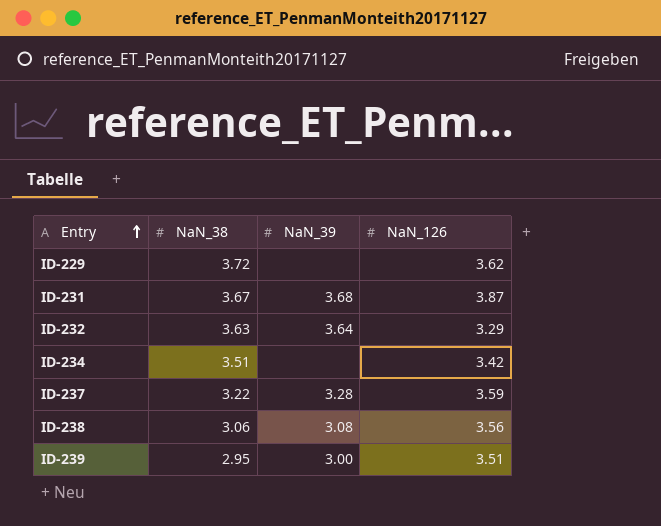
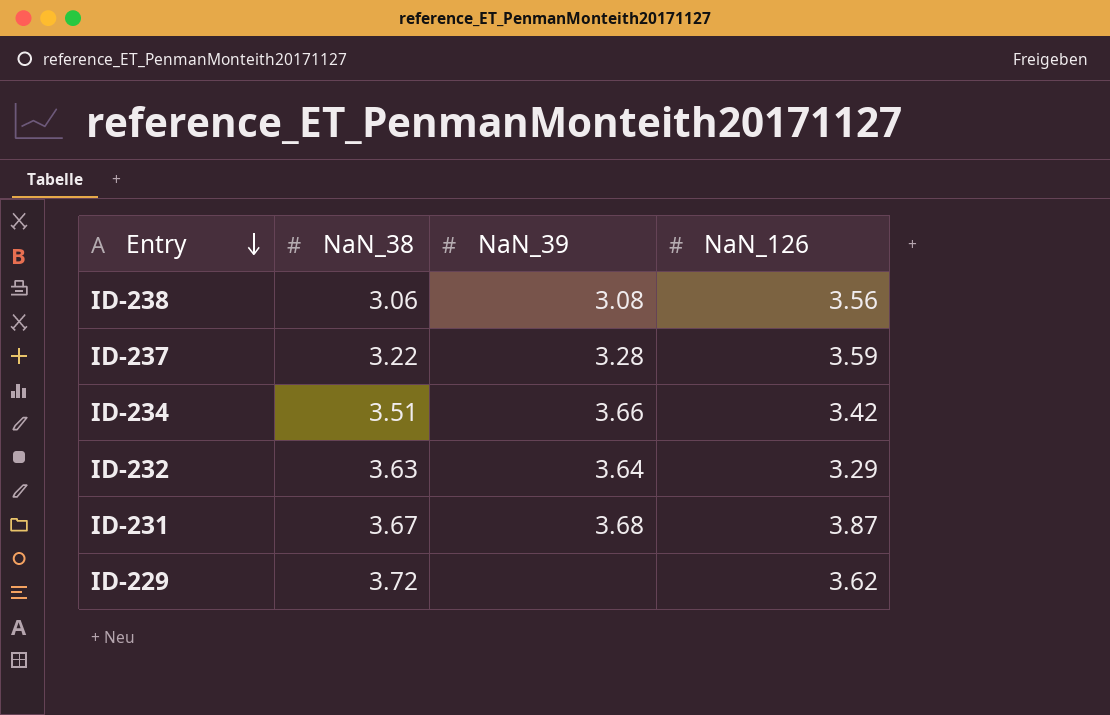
row order: Entry ascending -> Entry descending
row ID-239: 2.95 | 3.00 | 3.51 -> none
ID-234 | NaN_39: none -> 3.66

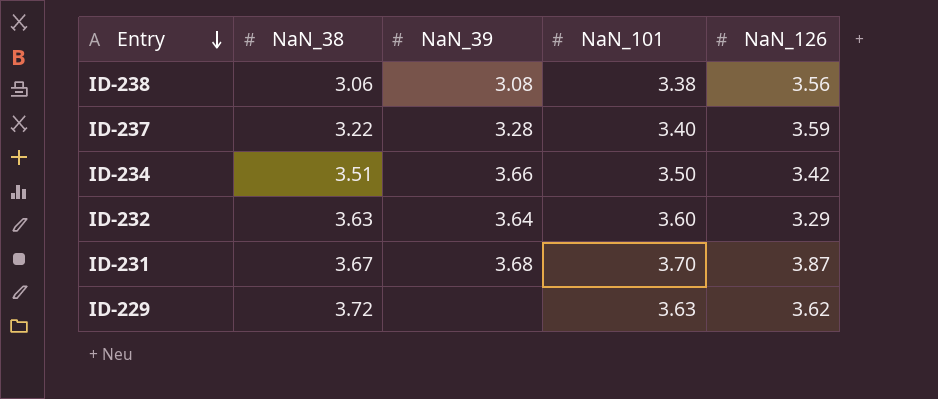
column NaN_101 | position: none -> 4

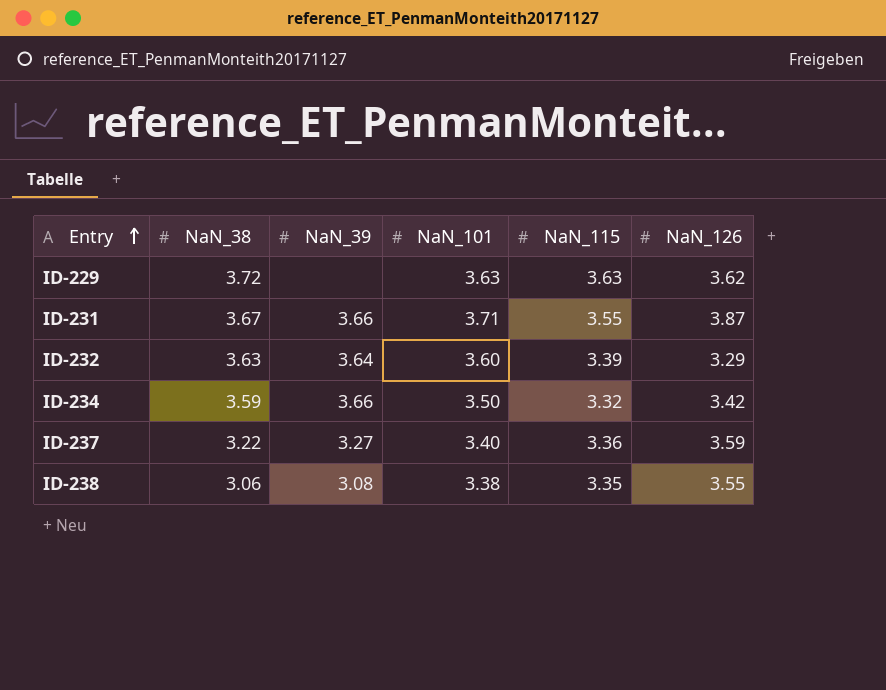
row order: Entry descending -> Entry ascending
column NaN_115 | position: none -> 5
ID-231 | NaN_39: 3.68 -> 3.66
ID-231 | NaN_101: 3.70 -> 3.71
ID-234 | NaN_38: 3.51 -> 3.59
ID-237 | NaN_39: 3.28 -> 3.27
ID-238 | NaN_126: 3.56 -> 3.55

